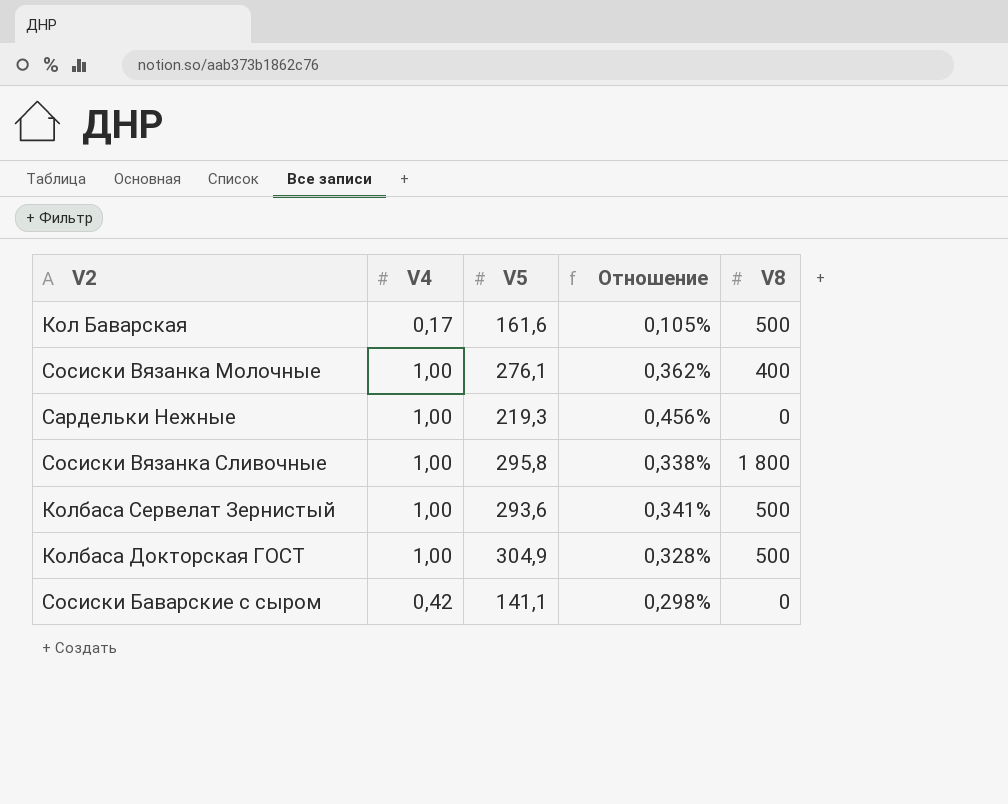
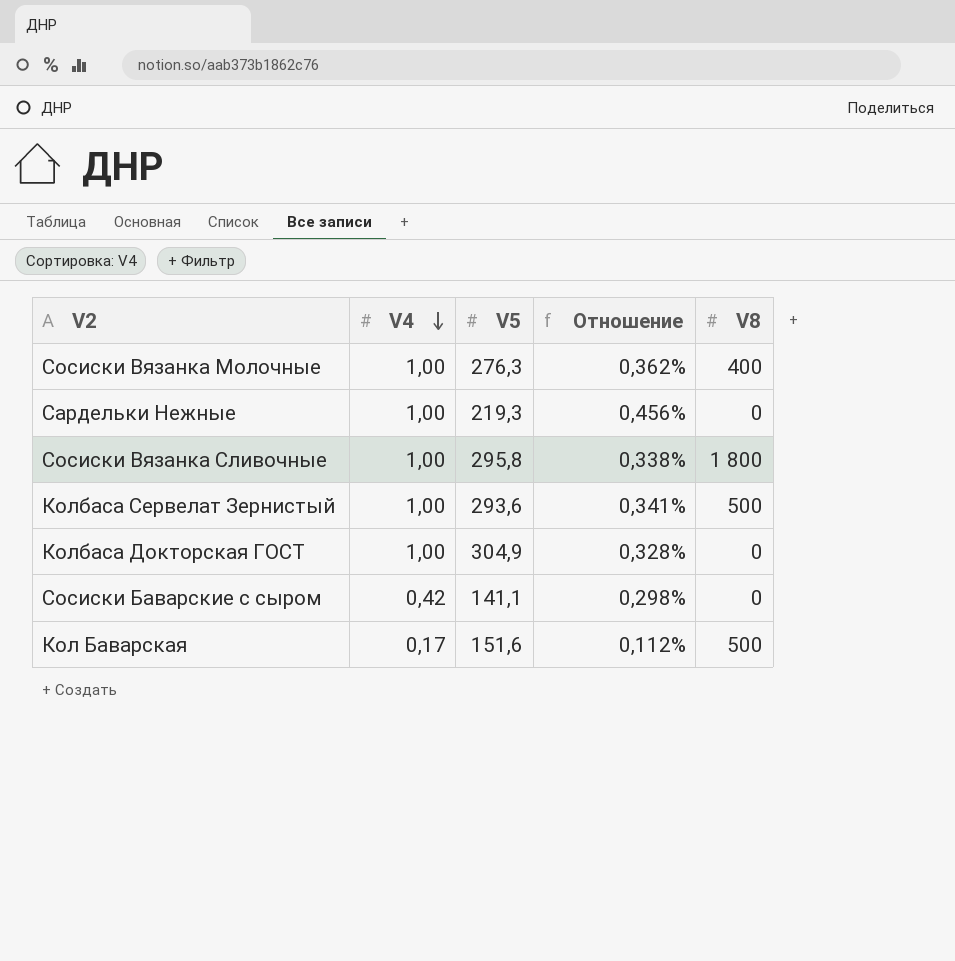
row order: none -> V4 descending
Сосиски Вязанка Молочные | V5: 276,1 -> 276,3
Колбаса Докторская ГОСТ | V8: 500 -> 0
Кол Баварская | V5: 161,6 -> 151,6
Кол Баварская | Отношение: 0,105% -> 0,112%

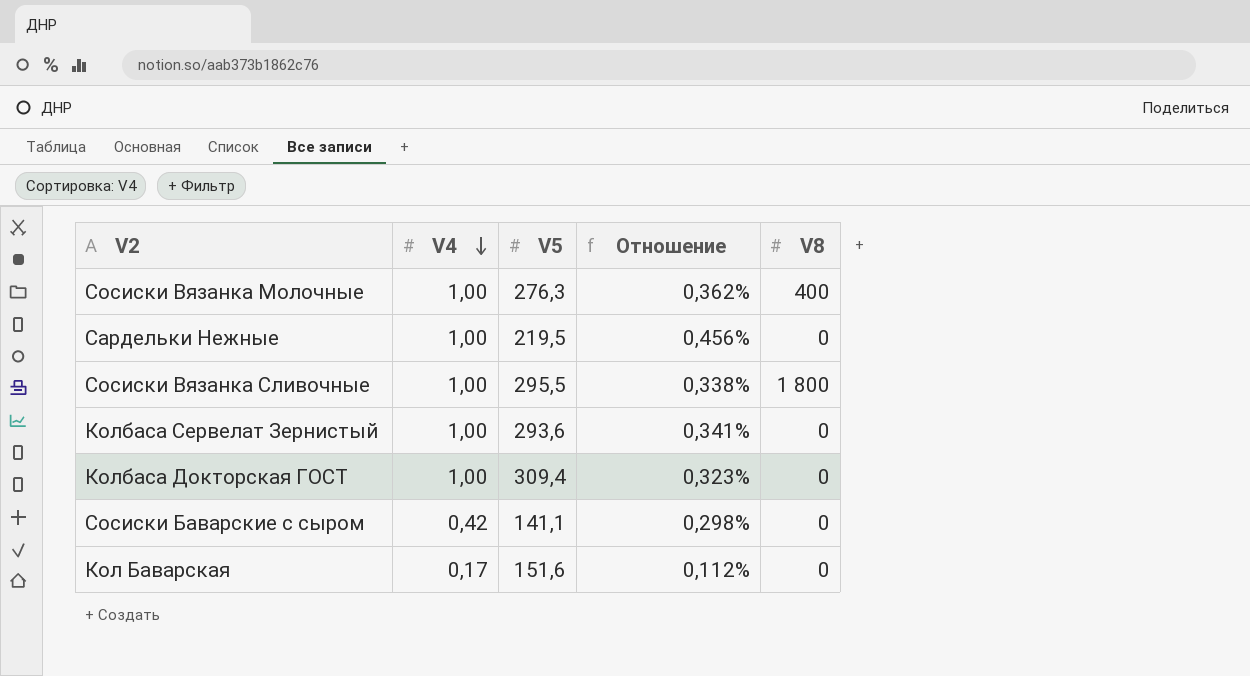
Сардельки Нежные | V5: 219,3 -> 219,5
Сосиски Вязанка Сливочные | V5: 295,8 -> 295,5
Колбаса Сервелат Зернистый | V8: 500 -> 0
Колбаса Докторская ГОСТ | V5: 304,9 -> 309,4
Колбаса Докторская ГОСТ | Отношение: 0,328% -> 0,323%
Кол Баварская | V8: 500 -> 0

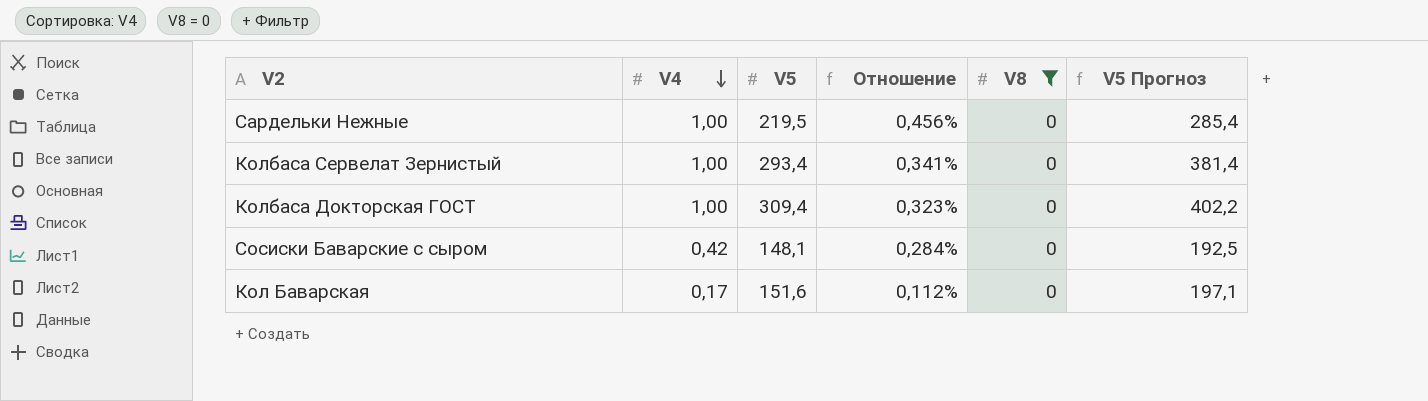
filter: none -> V8 = 0
column V5 Прогноз | formula: none -> [V5] * 1,3
Колбаса Сервелат Зернистый | V5: 293,6 -> 293,4
Сосиски Баварские с сыром | V5: 141,1 -> 148,1
Сосиски Баварские с сыром | Отношение: 0,298% -> 0,284%

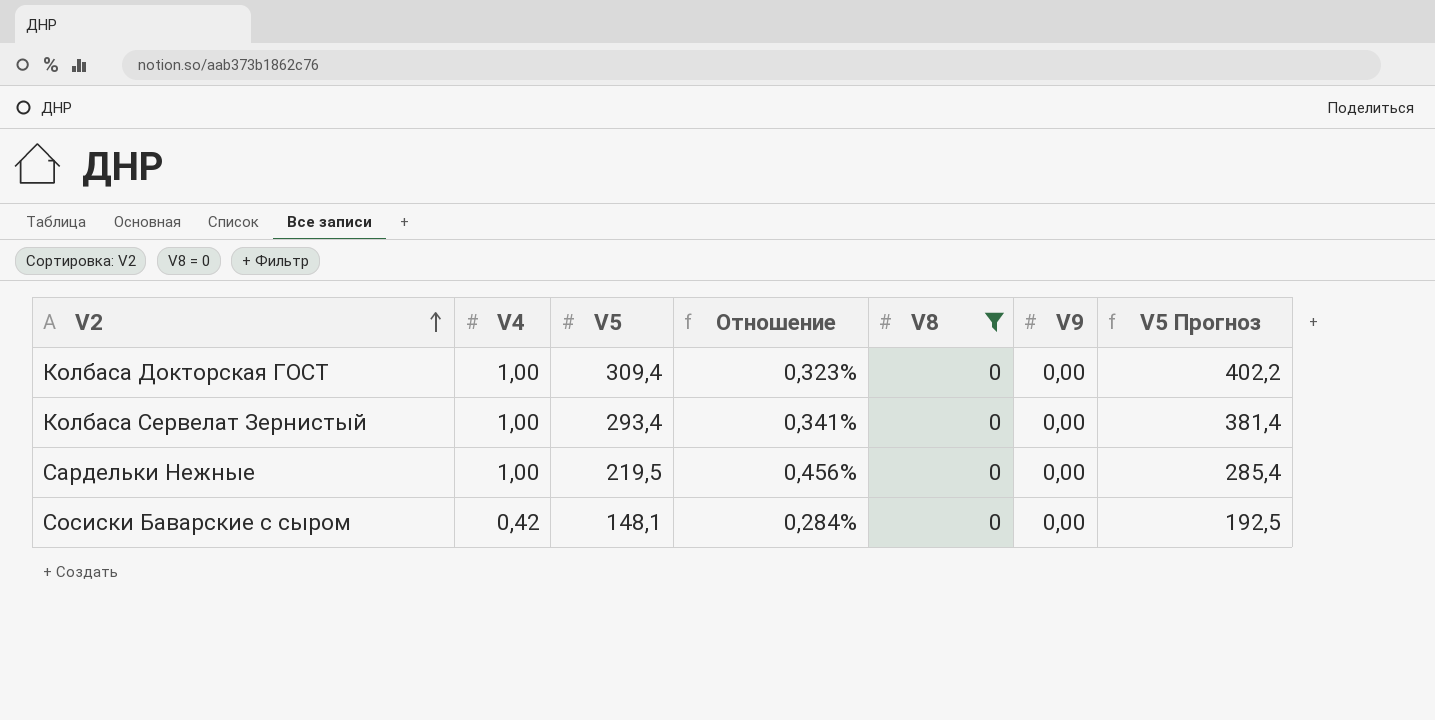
row order: V4 descending -> V2 ascending
column V9 | position: none -> 6
row Кол Баварская: 0,17 | 151,6 | 0,112% | 0 | 197,1 -> none

